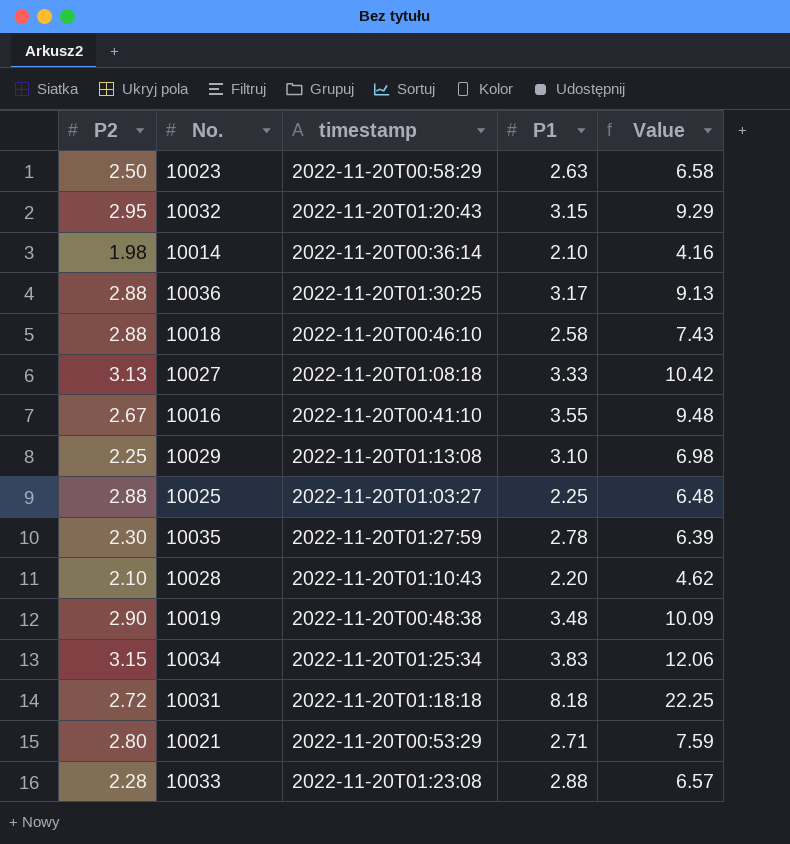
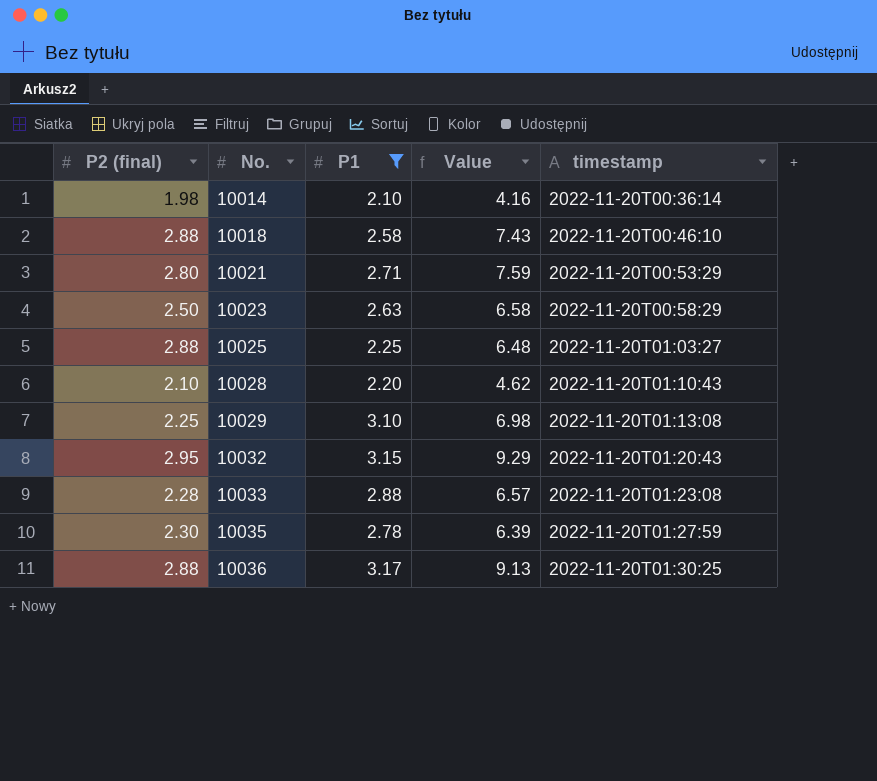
filter: none -> P1 <= 3.17
row order: none -> No. ascending
column name: P2 -> P2 (final)
column timestamp | position: 3 -> 5

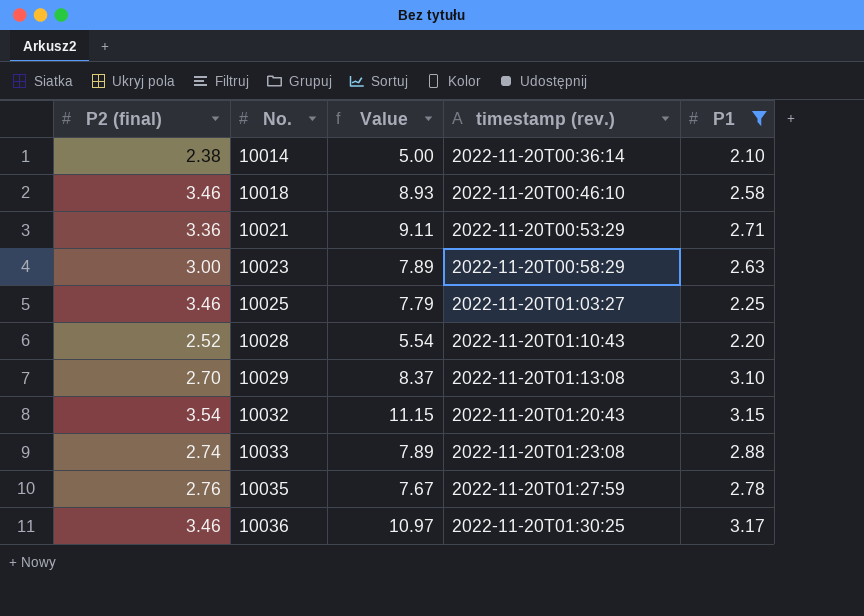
column name: timestamp -> timestamp (rev.)
column P1 | position: 3 -> 5
10014 | P2 (final): 1.98 -> 2.38
10014 | Value: 4.16 -> 5.00
10018 | P2 (final): 2.88 -> 3.46
10018 | Value: 7.43 -> 8.93
10021 | P2 (final): 2.80 -> 3.36
10021 | Value: 7.59 -> 9.11
10023 | P2 (final): 2.50 -> 3.00
10023 | Value: 6.58 -> 7.89
10025 | P2 (final): 2.88 -> 3.46
10025 | Value: 6.48 -> 7.79
10028 | P2 (final): 2.10 -> 2.52
10028 | Value: 4.62 -> 5.54
10029 | P2 (final): 2.25 -> 2.70
10029 | Value: 6.98 -> 8.37
10032 | P2 (final): 2.95 -> 3.54
10032 | Value: 9.29 -> 11.15
10033 | P2 (final): 2.28 -> 2.74
10033 | Value: 6.57 -> 7.89
10035 | P2 (final): 2.30 -> 2.76
10035 | Value: 6.39 -> 7.67
10036 | P2 (final): 2.88 -> 3.46
10036 | Value: 9.13 -> 10.97

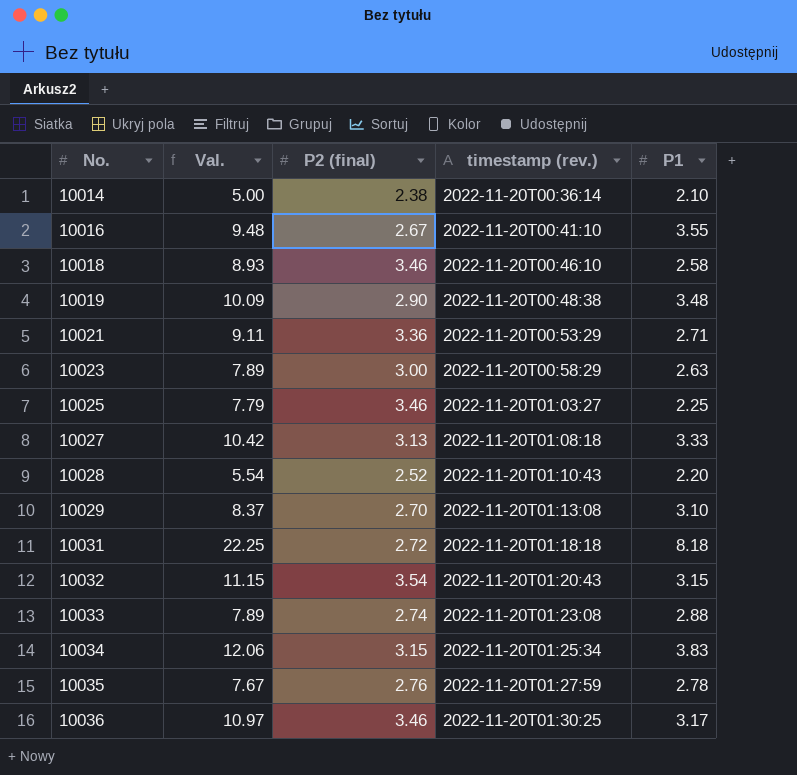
filter: P1 <= 3.17 -> none
column name: Value -> Val.
column P2 (final) | position: 1 -> 3

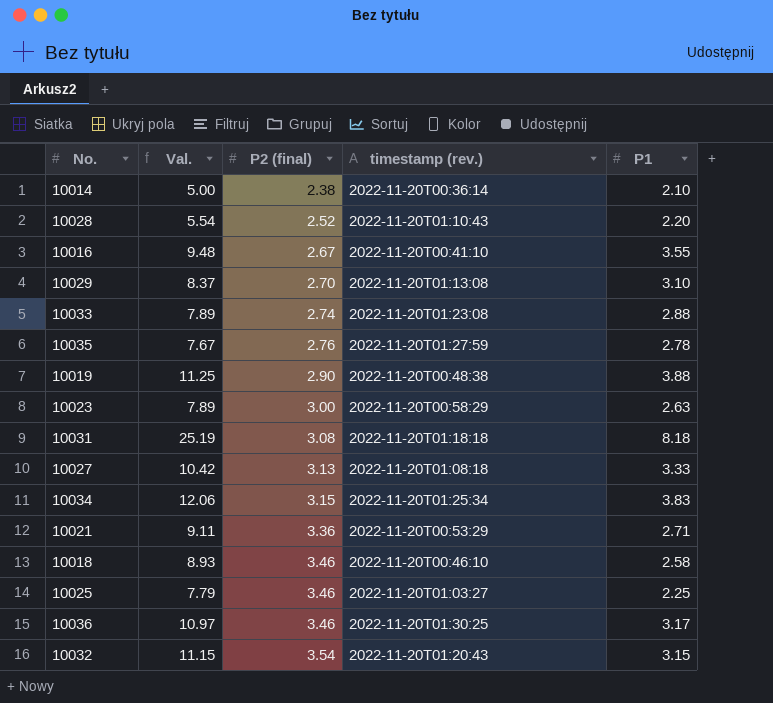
row order: No. ascending -> P2 (final) ascending
10019 | Val.: 10.09 -> 11.25
10019 | P1: 3.48 -> 3.88
10031 | Val.: 22.25 -> 25.19
10031 | P2 (final): 2.72 -> 3.08

